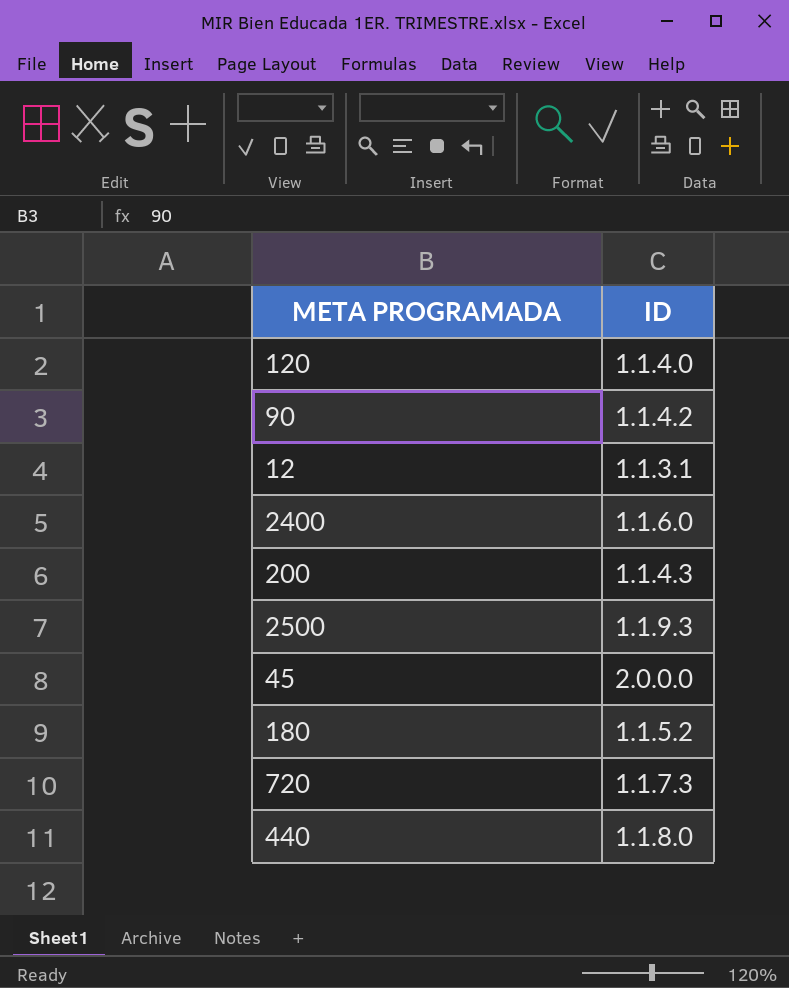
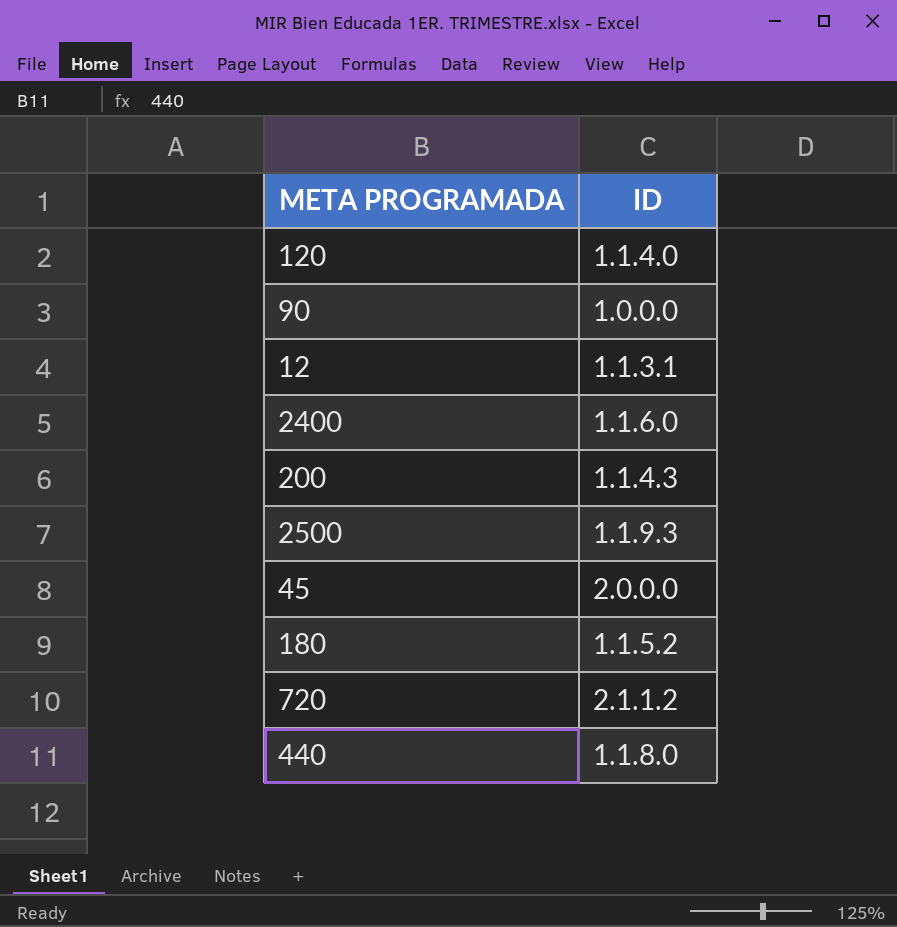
90 | ID: 1.1.4.2 -> 1.0.0.0
720 | ID: 1.1.7.3 -> 2.1.1.2

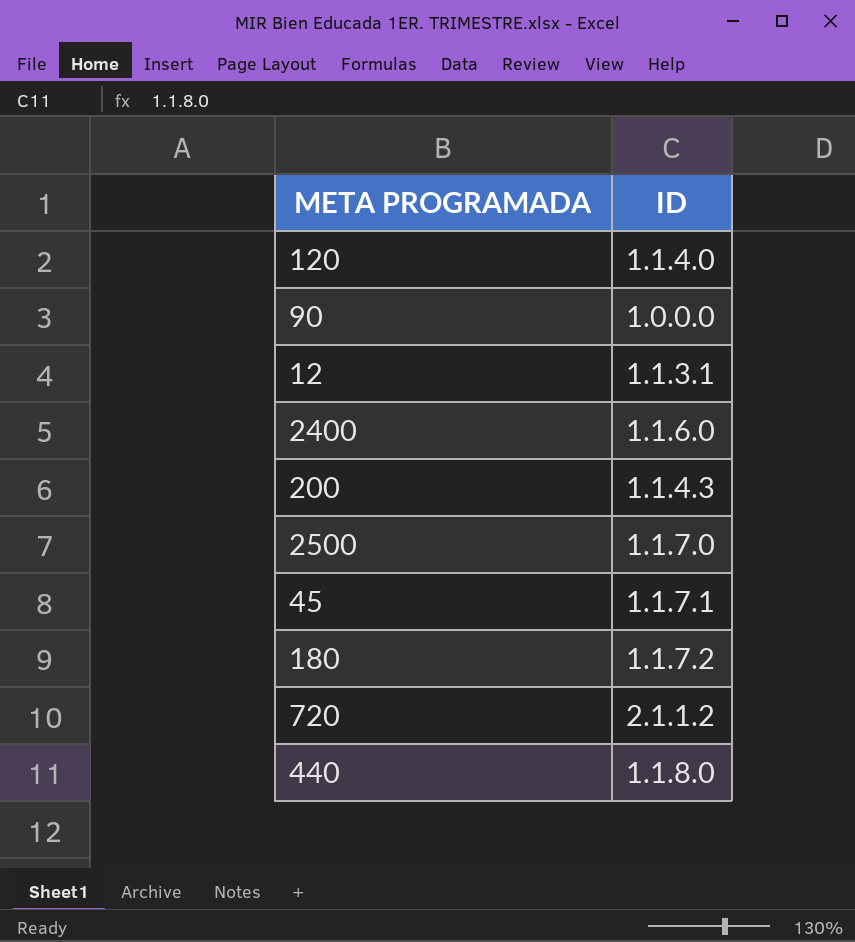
2500 | ID: 1.1.9.3 -> 1.1.7.0
45 | ID: 2.0.0.0 -> 1.1.7.1
180 | ID: 1.1.5.2 -> 1.1.7.2

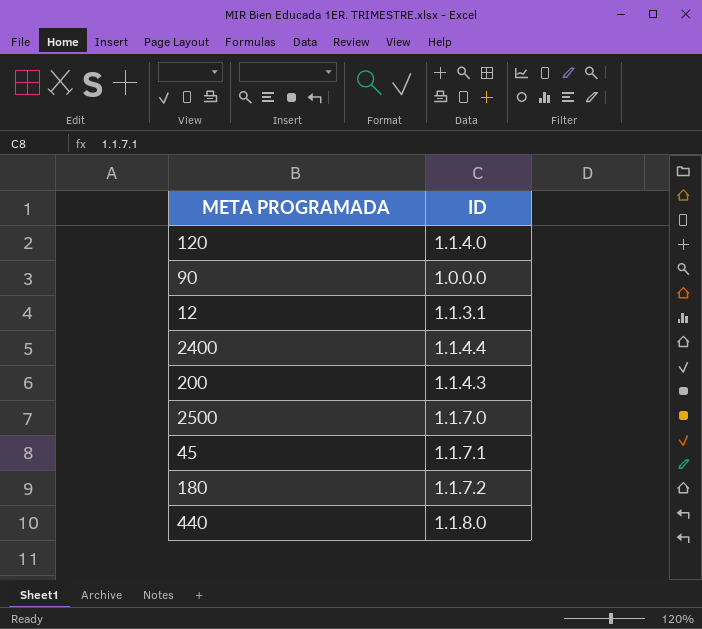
row 720: 2.1.1.2 -> none
2400 | ID: 1.1.6.0 -> 1.1.4.4

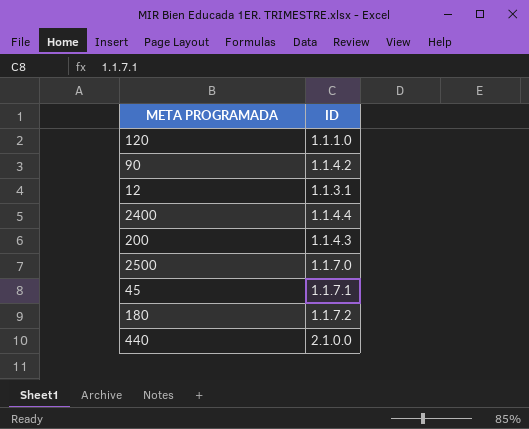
120 | ID: 1.1.4.0 -> 1.1.1.0
90 | ID: 1.0.0.0 -> 1.1.4.2
440 | ID: 1.1.8.0 -> 2.1.0.0

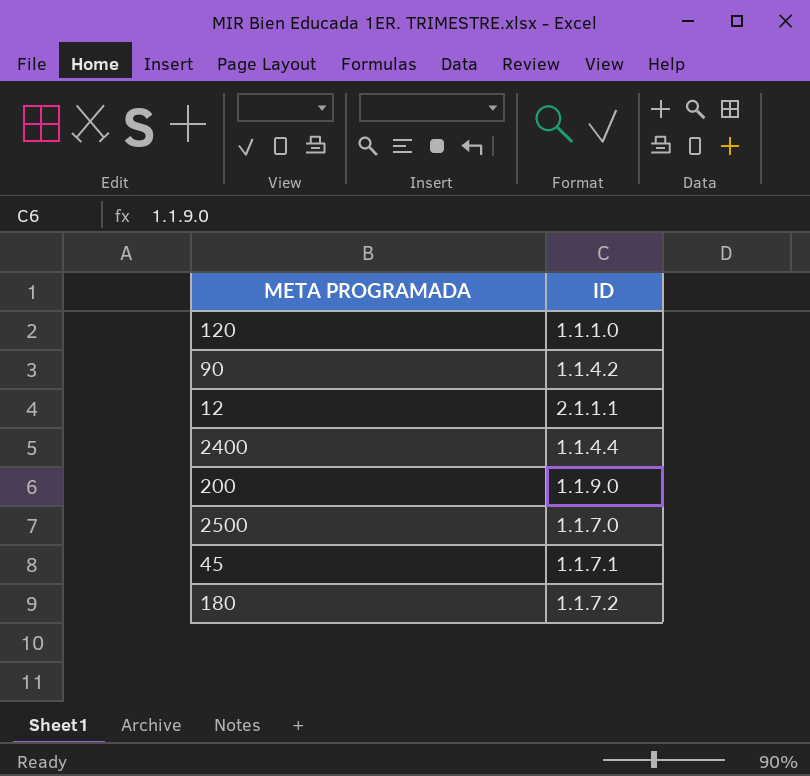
row 440: 2.1.0.0 -> none
12 | ID: 1.1.3.1 -> 2.1.1.1
200 | ID: 1.1.4.3 -> 1.1.9.0

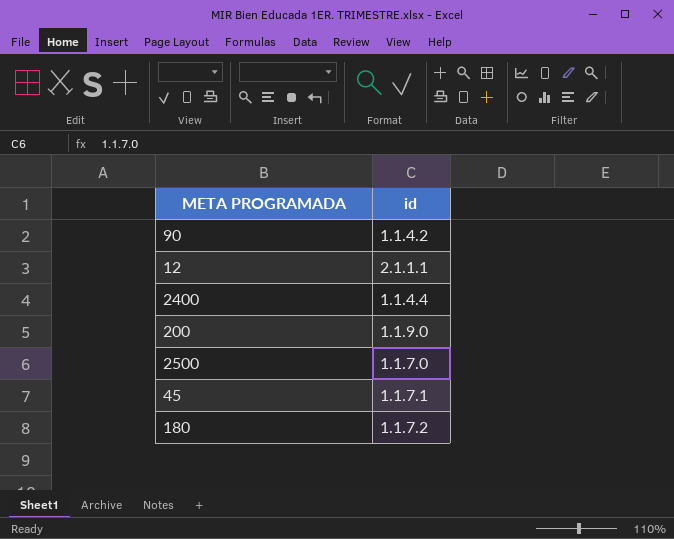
column name: ID -> id
row 120: 1.1.1.0 -> none

